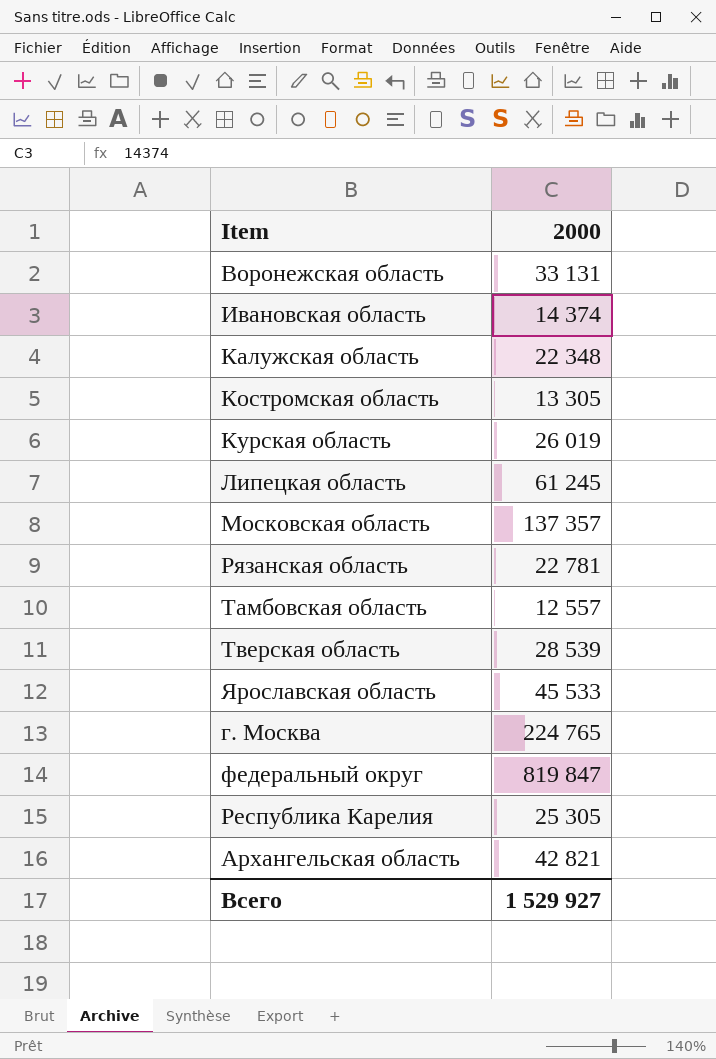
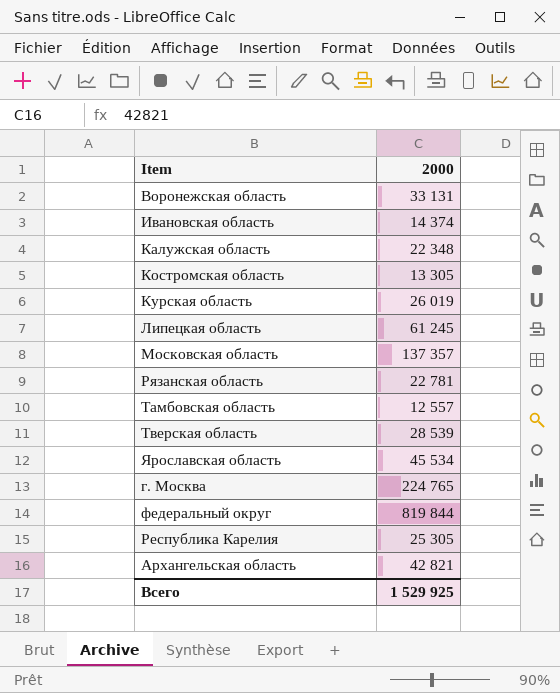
Ярославская область | 2000: 45 533 -> 45 534
федеральный округ | 2000: 819 847 -> 819 844
Всего | 2000: 1 529 927 -> 1 529 925

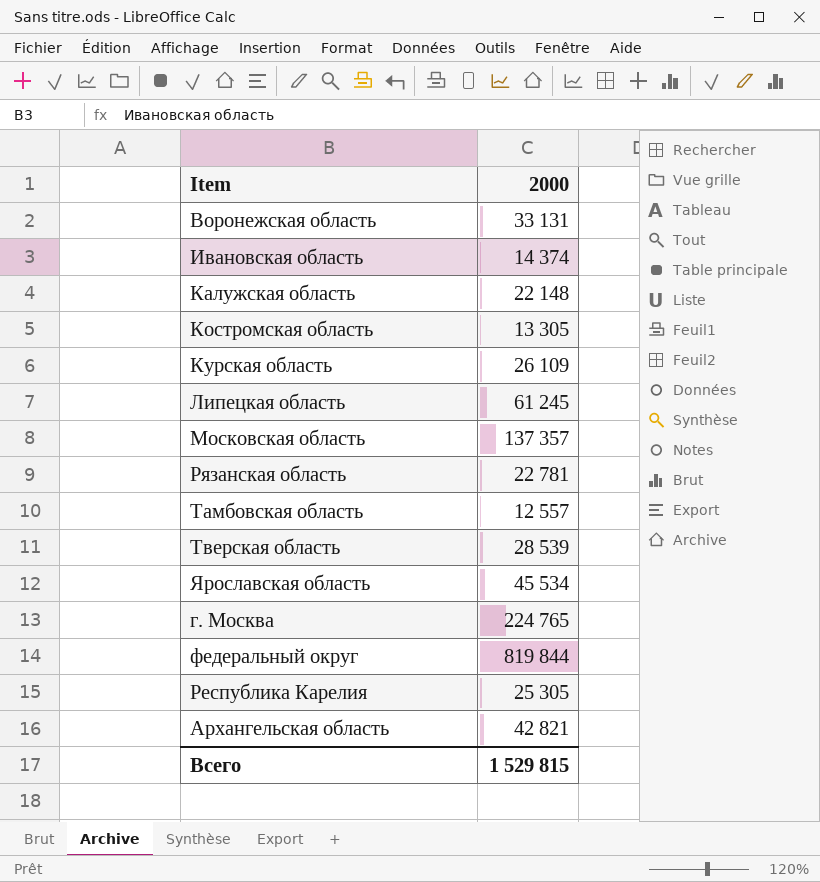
Калужская область | 2000: 22 348 -> 22 148
Курская область | 2000: 26 019 -> 26 109
Всего | 2000: 1 529 925 -> 1 529 815

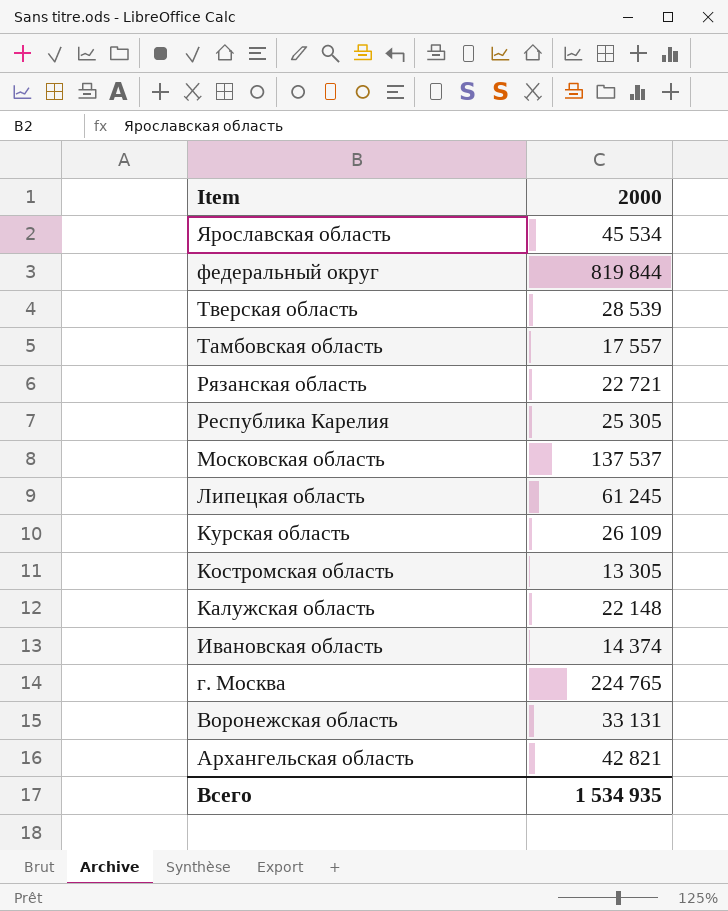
row order: none -> Item descending
Тамбовская область | 2000: 12 557 -> 17 557
Рязанская область | 2000: 22 781 -> 22 721
Московская область | 2000: 137 357 -> 137 537
Всего | 2000: 1 529 815 -> 1 534 935

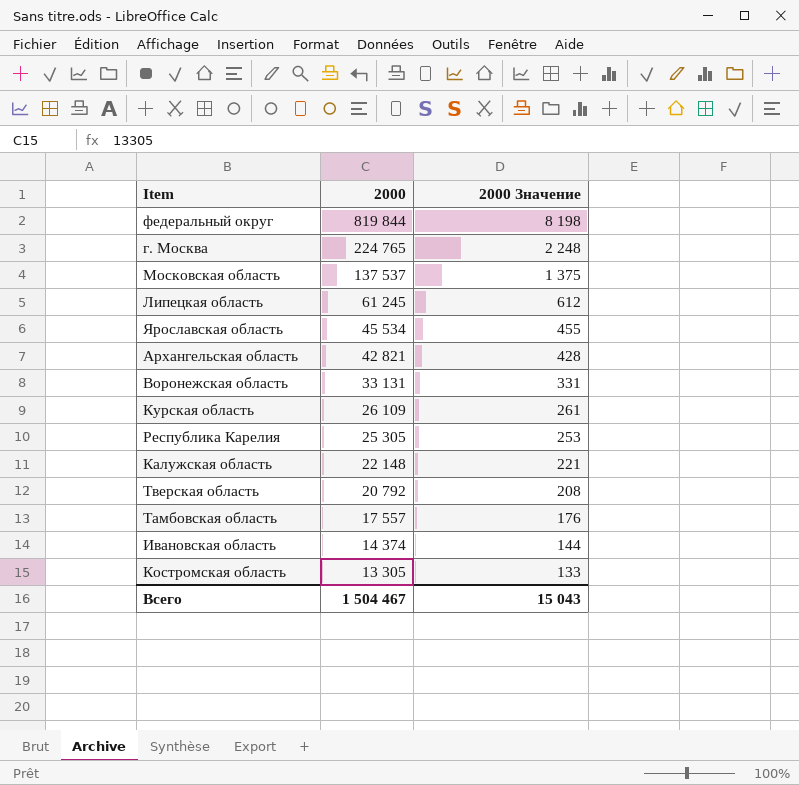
row order: Item descending -> 2000 descending
column 2000 Значение | formula: none -> [2000] * 0,01
row Рязанская область: 22 721 -> none
Тверская область | 2000: 28 539 -> 20 792
Всего | 2000: 1 534 935 -> 1 504 467

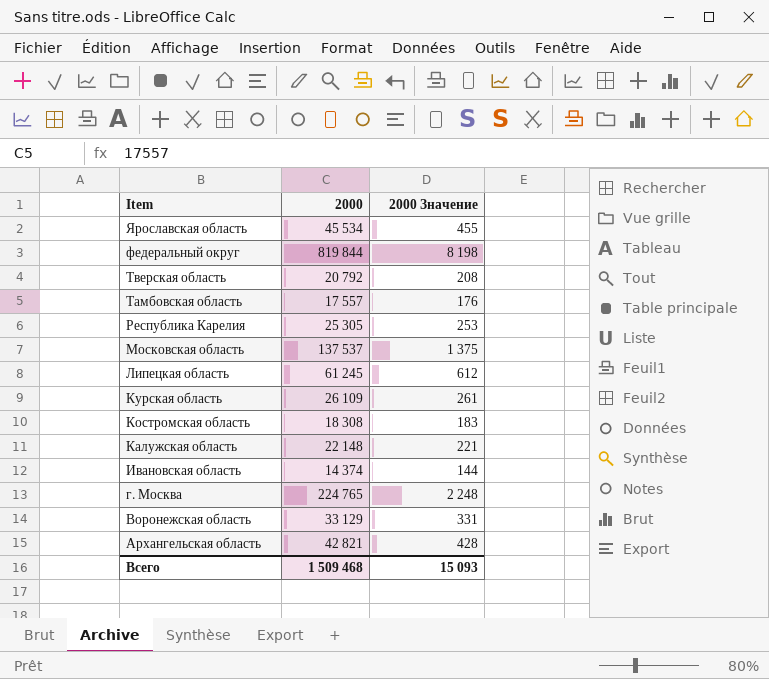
row order: 2000 descending -> Item descending
Костромская область | 2000: 13 305 -> 18 308
Костромская область | 2000 Значение: 133 -> 183
Воронежская область | 2000: 33 131 -> 33 129
Всего | 2000: 1 504 467 -> 1 509 468
Всего | 2000 Значение: 15 043 -> 15 093

